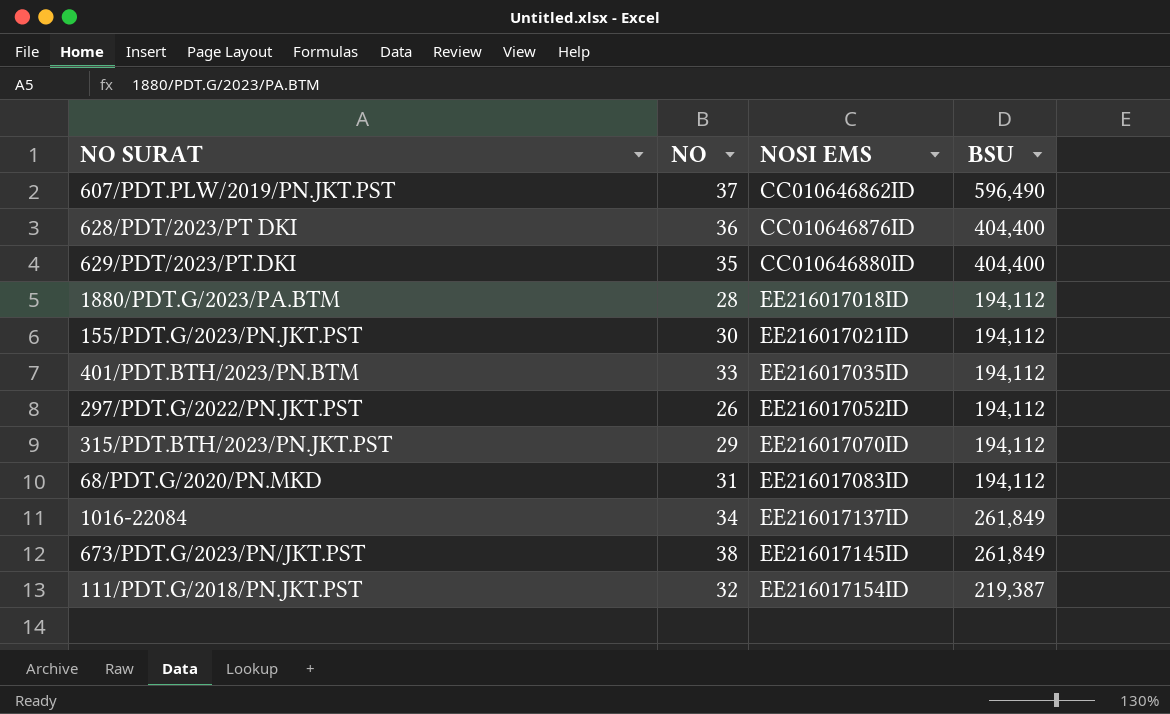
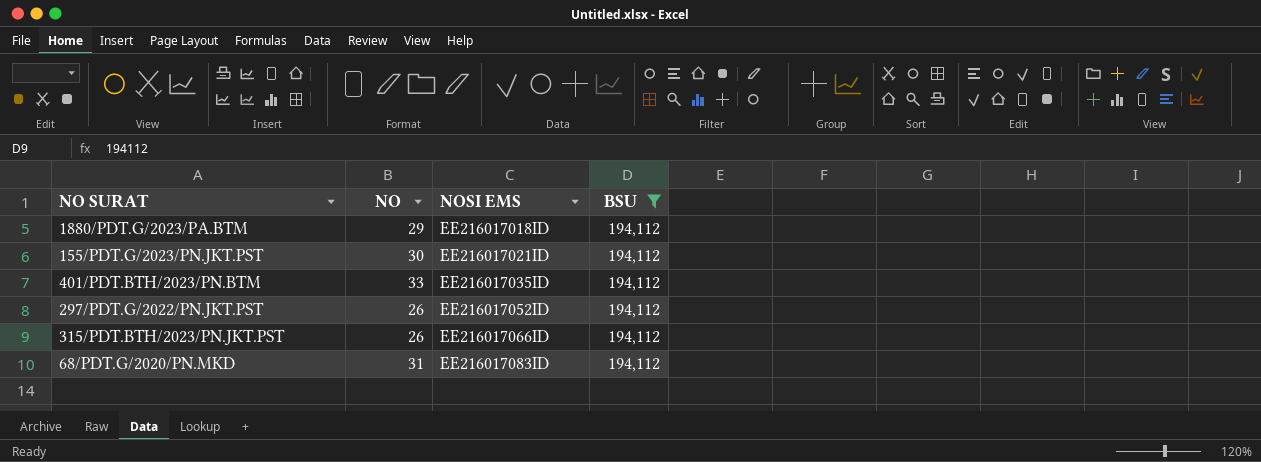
filter: none -> BSU = 194,112
1880/PDT.G/2023/PA.BTM | NO: 28 -> 29
315/PDT.BTH/2023/PN.JKT.PST | NO: 29 -> 26
315/PDT.BTH/2023/PN.JKT.PST | NOSI EMS: EE216017070ID -> EE216017066ID

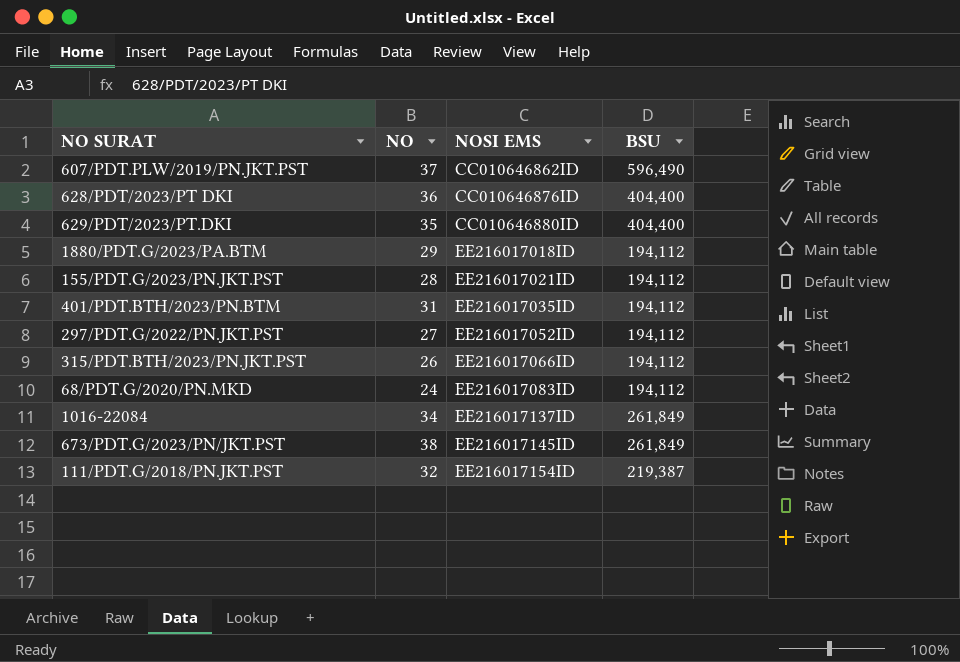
filter: BSU = 194,112 -> none
155/PDT.G/2023/PN.JKT.PST | NO: 30 -> 28
401/PDT.BTH/2023/PN.BTM | NO: 33 -> 31
297/PDT.G/2022/PN.JKT.PST | NO: 26 -> 27
68/PDT.G/2020/PN.MKD | NO: 31 -> 24

